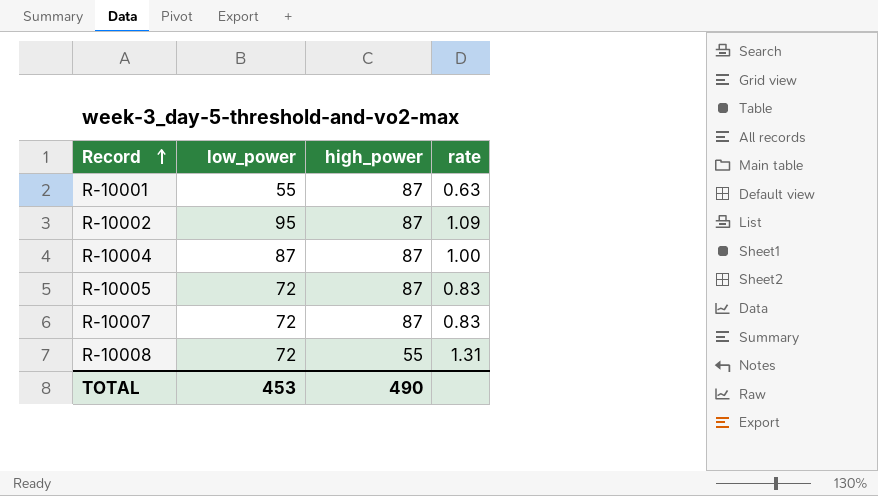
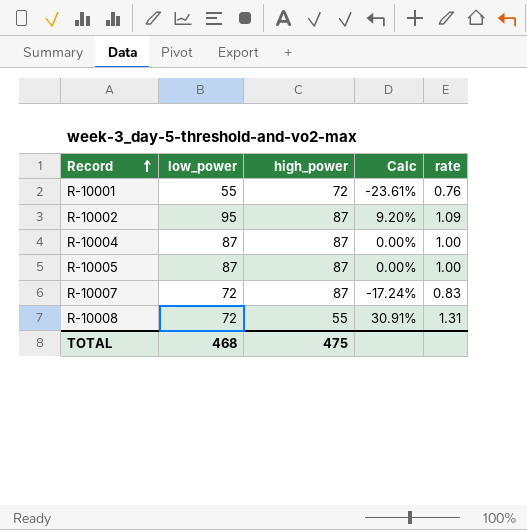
column Calc | formula: none -> ([low_power] - [high_power]) / [high_power]
R-10001 | high_power: 87 -> 72
R-10001 | rate: 0.63 -> 0.76
R-10005 | low_power: 72 -> 87
R-10005 | rate: 0.83 -> 1.00
TOTAL | low_power: 453 -> 468
TOTAL | high_power: 490 -> 475

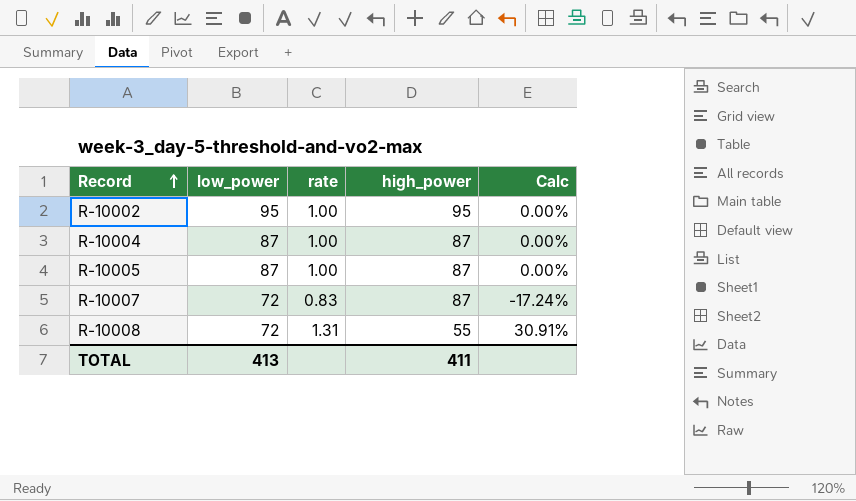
column rate | position: 5 -> 3
row R-10001: 55 | 72 | -23.61% | 0.76 -> none
R-10002 | rate: 1.09 -> 1.00
R-10002 | high_power: 87 -> 95
R-10002 | Calc: 9.20% -> 0.00%
TOTAL | low_power: 468 -> 413
TOTAL | high_power: 475 -> 411

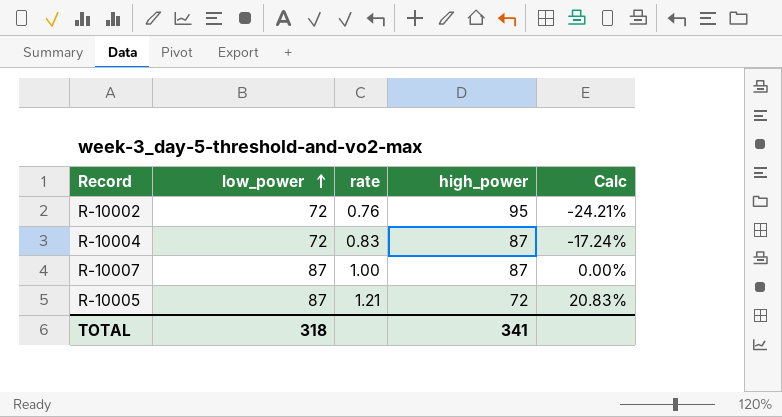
row order: Record ascending -> low_power ascending
row R-10008: 72 | 1.31 | 55 | 30.91% -> none
R-10002 | low_power: 95 -> 72
R-10002 | rate: 1.00 -> 0.76
R-10002 | Calc: 0.00% -> -24.21%
R-10004 | low_power: 87 -> 72
R-10004 | rate: 1.00 -> 0.83
R-10004 | Calc: 0.00% -> -17.24%
R-10007 | low_power: 72 -> 87
R-10007 | rate: 0.83 -> 1.00
R-10007 | Calc: -17.24% -> 0.00%
R-10005 | rate: 1.00 -> 1.21
R-10005 | high_power: 87 -> 72
R-10005 | Calc: 0.00% -> 20.83%
TOTAL | low_power: 413 -> 318
TOTAL | high_power: 411 -> 341

